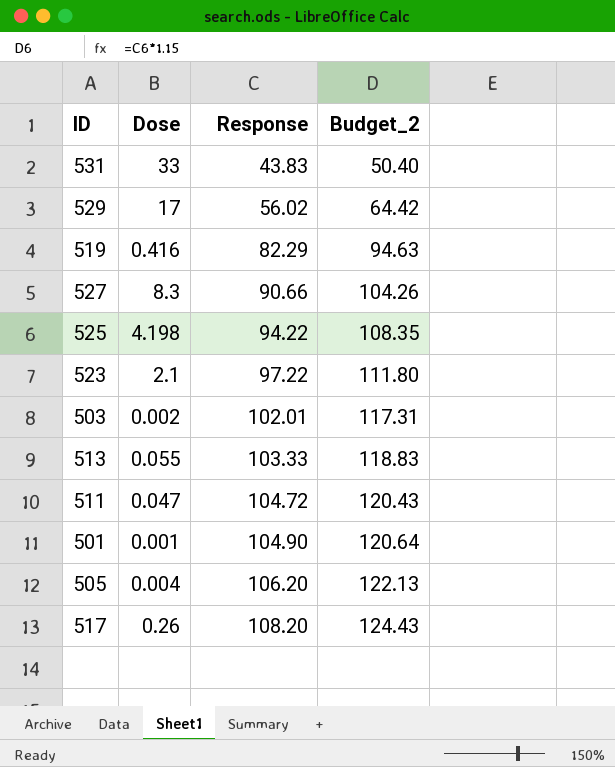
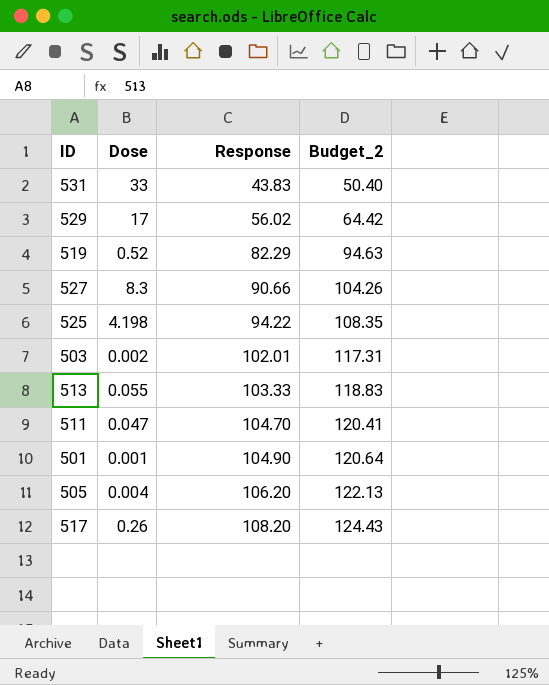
row 523: 2.1 | 97.22 | 111.80 -> none
519 | Dose: 0.416 -> 0.52
511 | Response: 104.72 -> 104.70
511 | Budget_2: 120.43 -> 120.41

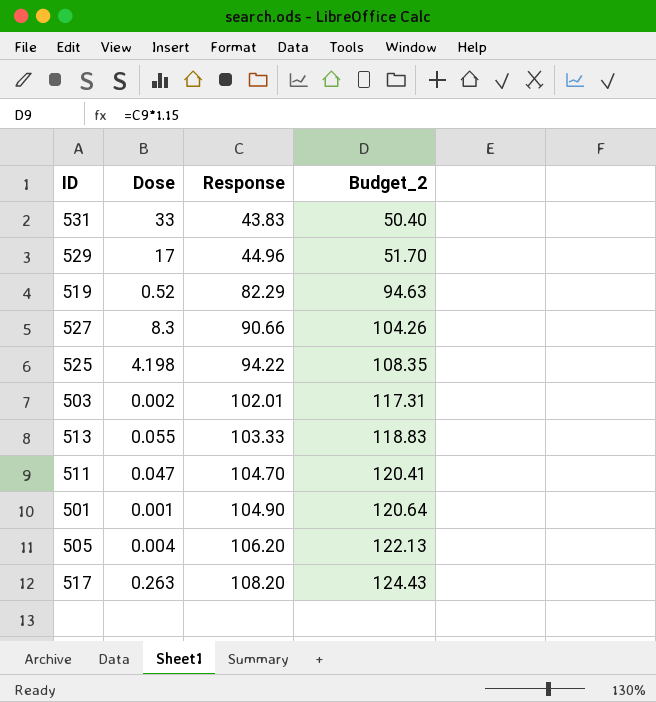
529 | Response: 56.02 -> 44.96
529 | Budget_2: 64.42 -> 51.70
517 | Dose: 0.26 -> 0.263

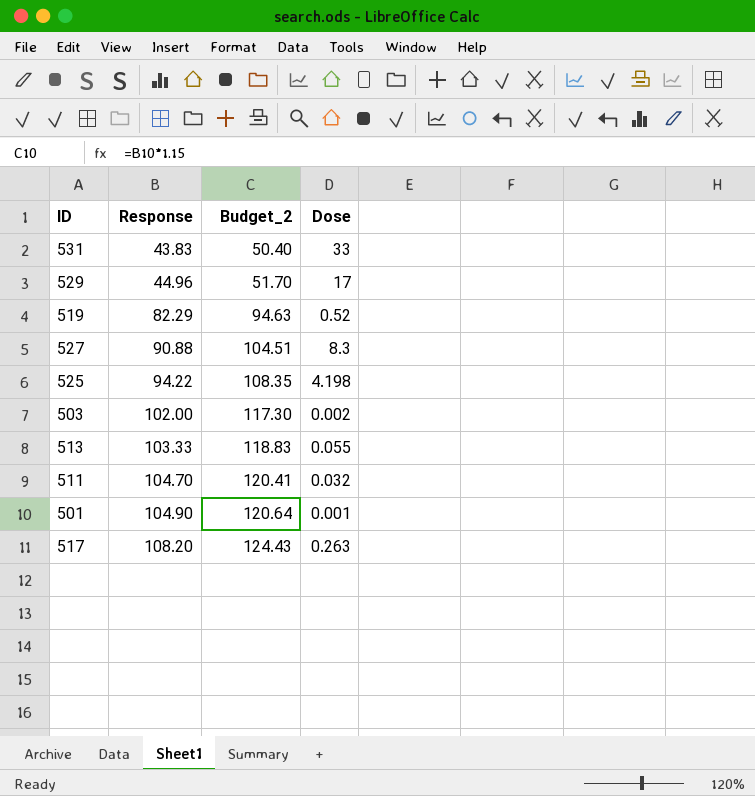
column Dose | position: 2 -> 4
row 505: 0.004 | 106.20 | 122.13 -> none
527 | Response: 90.66 -> 90.88
527 | Budget_2: 104.26 -> 104.51
503 | Response: 102.01 -> 102.00
503 | Budget_2: 117.31 -> 117.30
511 | Dose: 0.047 -> 0.032

